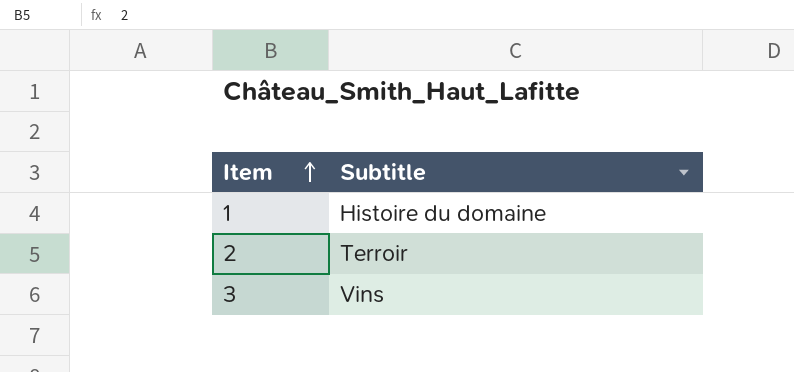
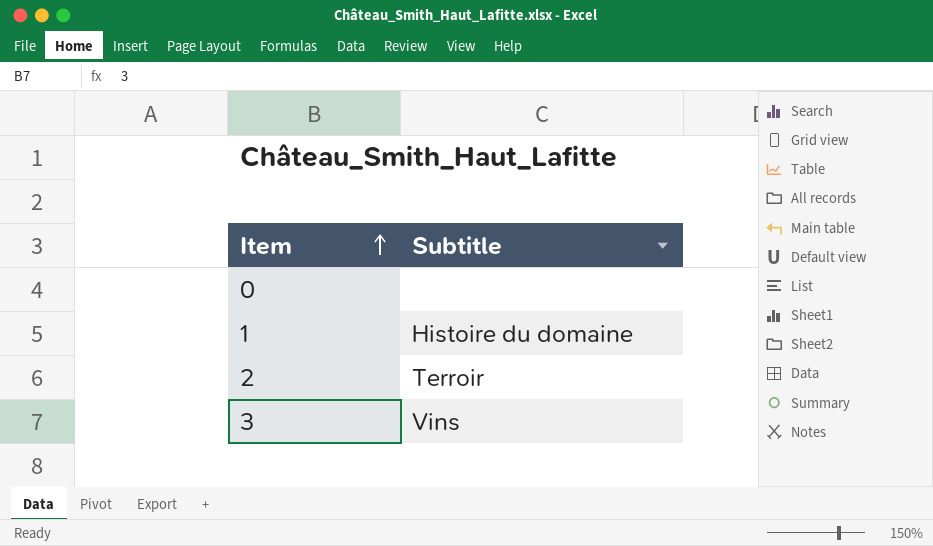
row 0: none -> none

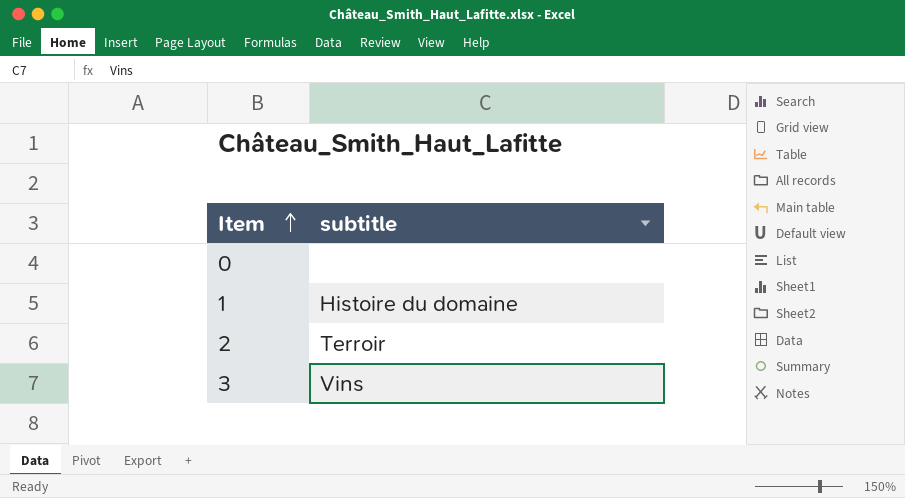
column name: Subtitle -> subtitle

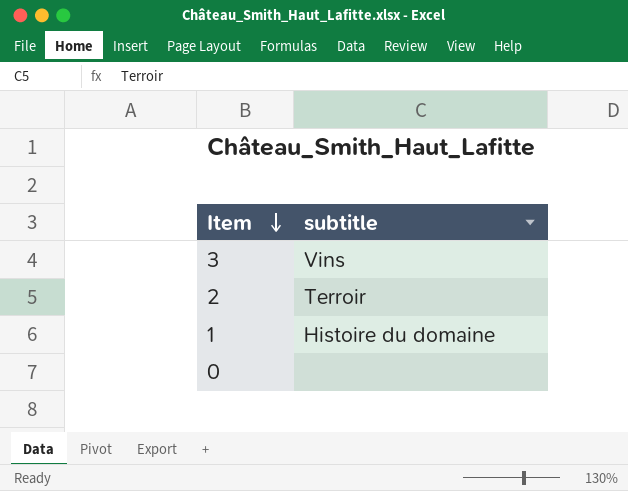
row order: Item ascending -> Item descending

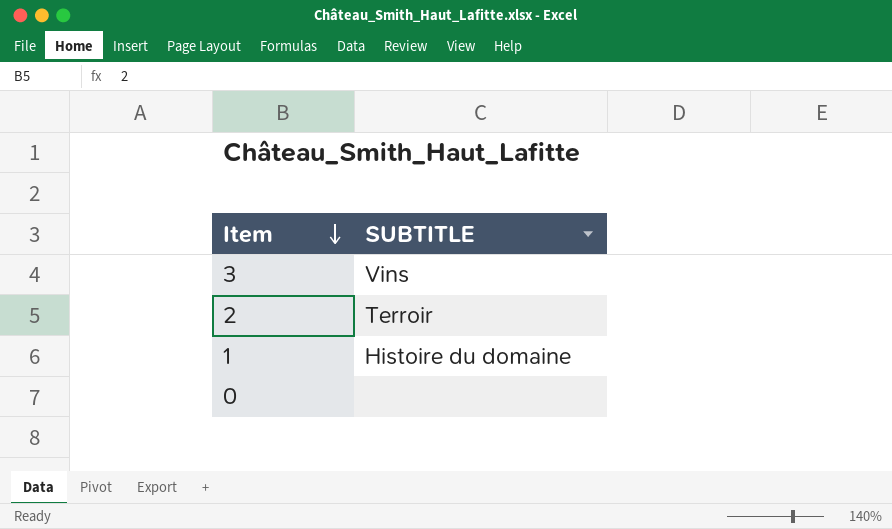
column name: subtitle -> SUBTITLE

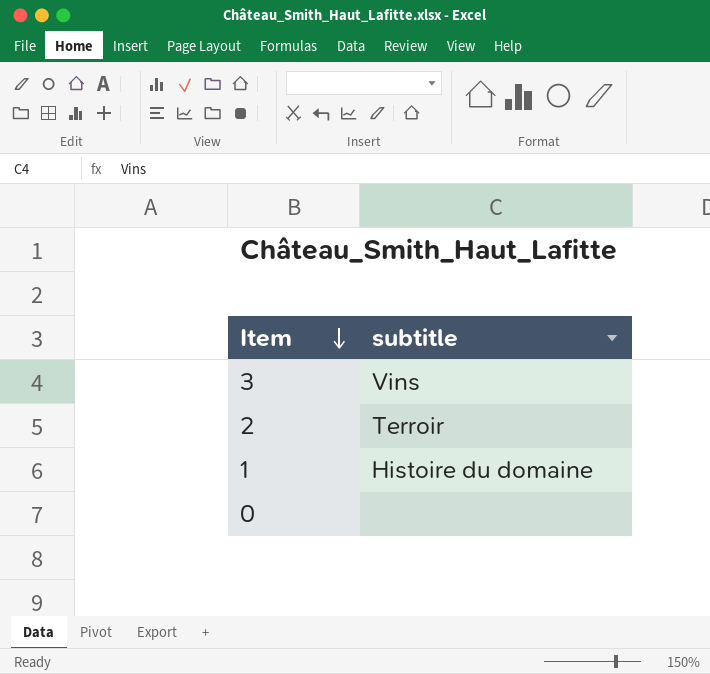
column name: SUBTITLE -> subtitle

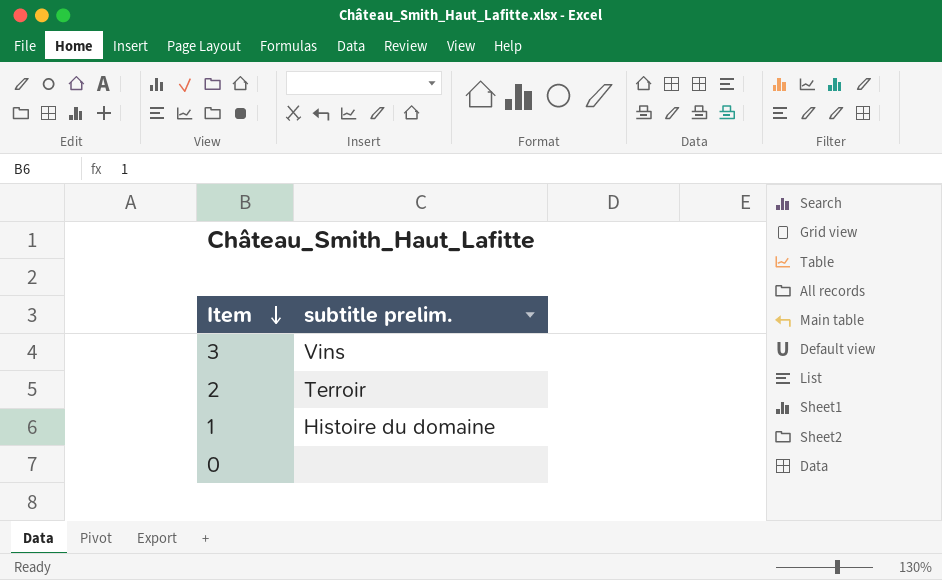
column name: subtitle -> subtitle prelim.

